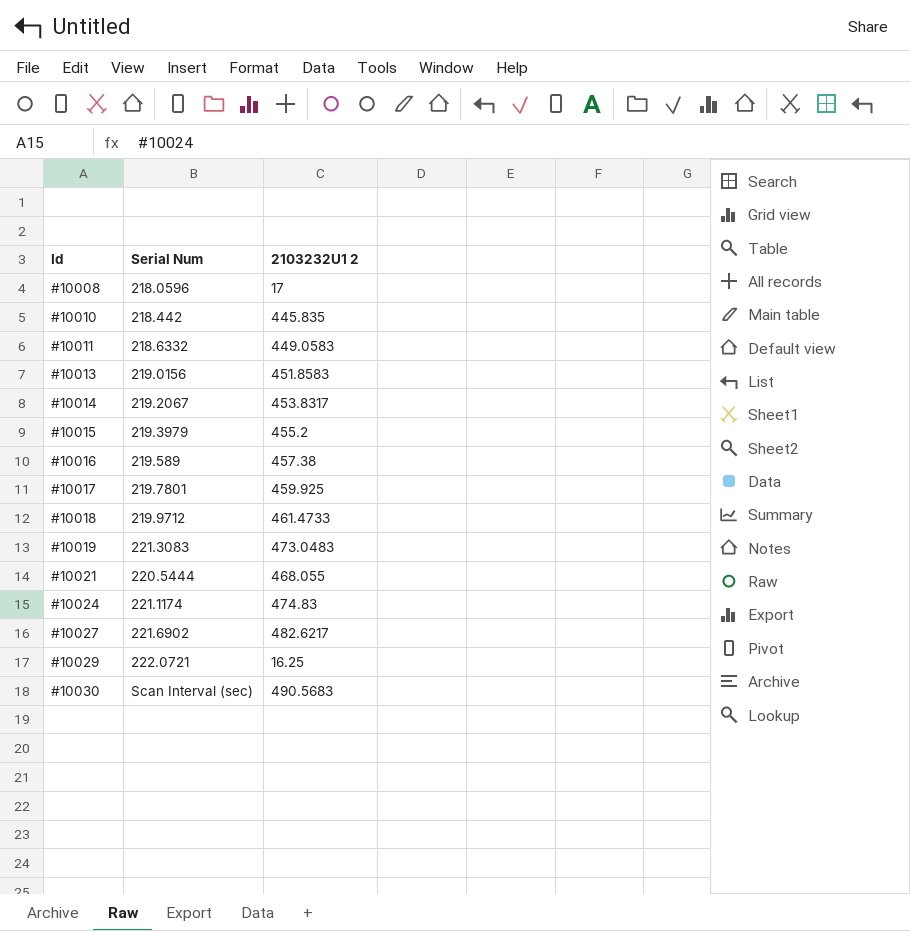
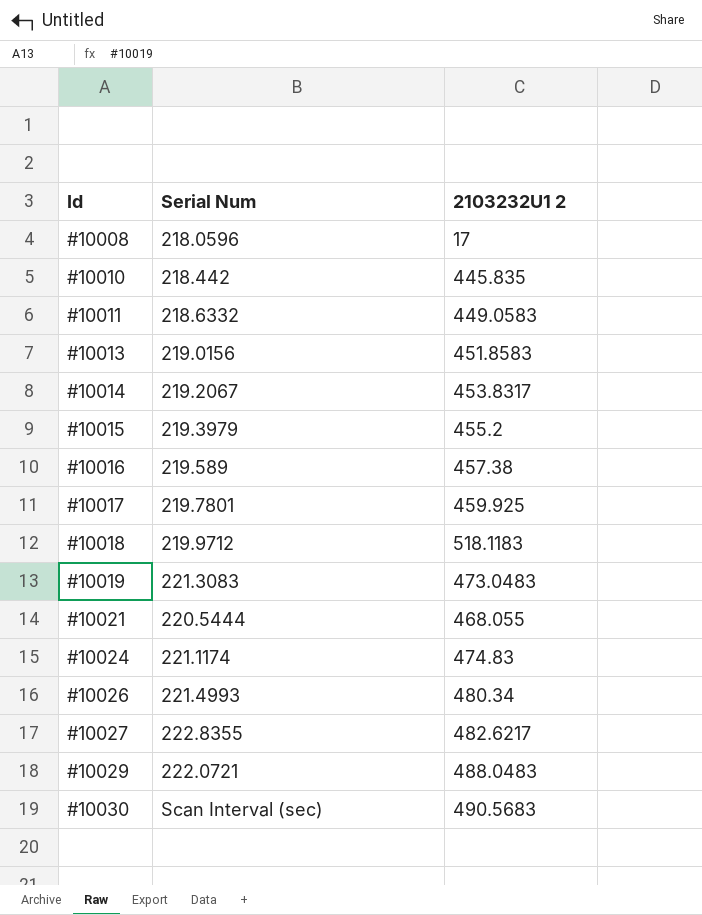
#10018 | 2103232U1 2: 461.4733 -> 518.1183
row #10026: none -> 221.4993 | 480.34
#10027 | Serial Num: 221.6902 -> 222.8355
#10029 | 2103232U1 2: 16.25 -> 488.0483

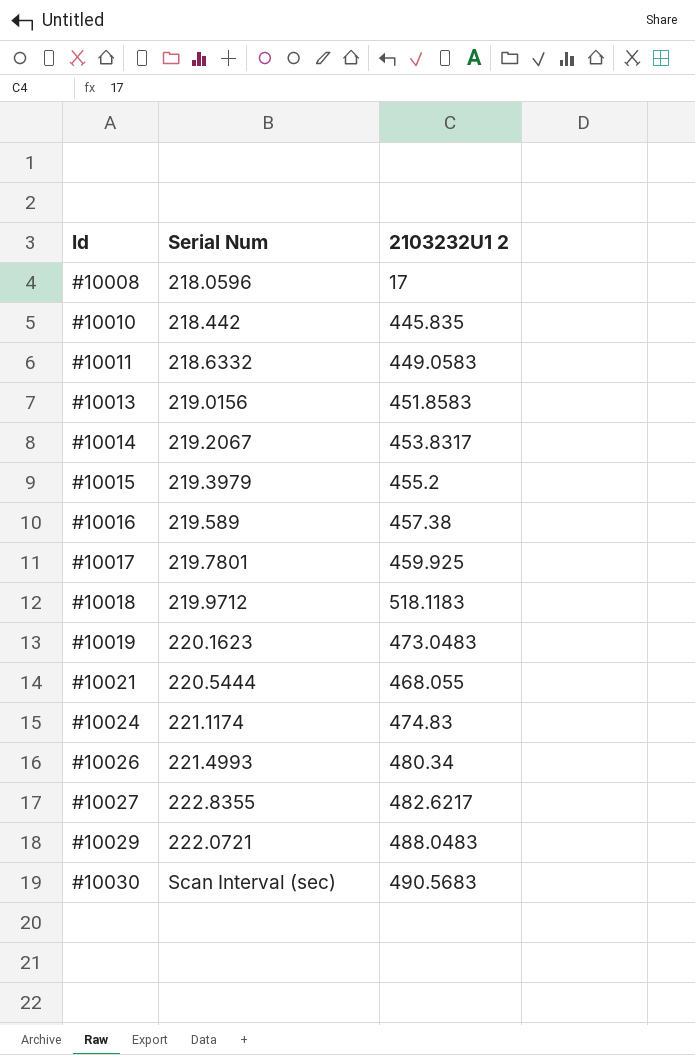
#10019 | Serial Num: 221.3083 -> 220.1623

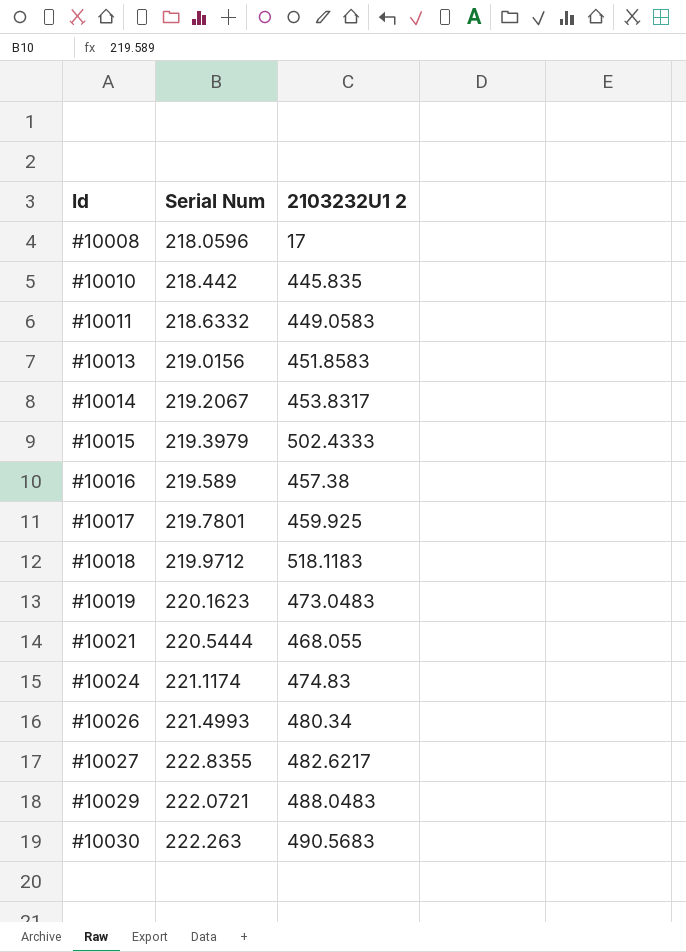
#10015 | 2103232U1 2: 455.2 -> 502.4333
#10030 | Serial Num: Scan Interval (sec) -> 222.263

